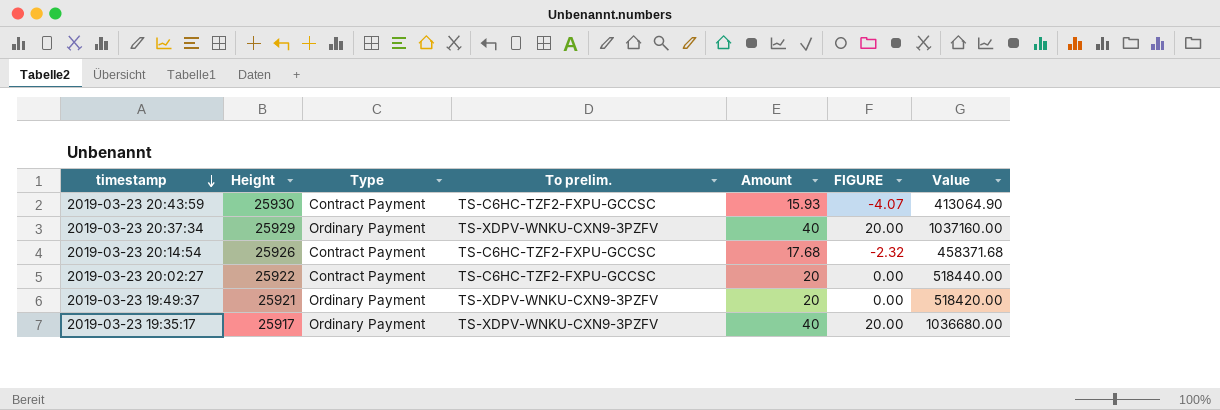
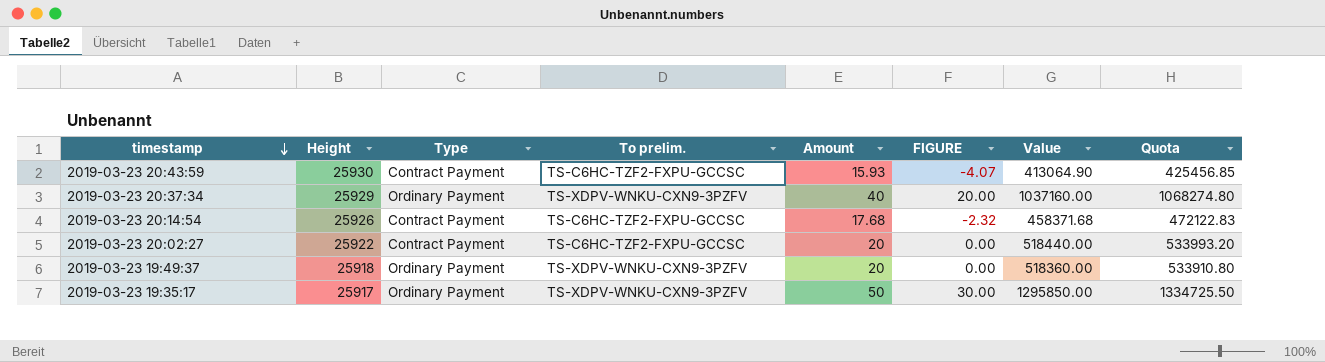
column Quota | formula: none -> [Value] * 1.03
2019-03-23 19:49:37 | Height: 25921 -> 25918
2019-03-23 19:49:37 | Value: 518420.00 -> 518360.00
2019-03-23 19:35:17 | Amount: 40 -> 50
2019-03-23 19:35:17 | FIGURE: 20.00 -> 30.00
2019-03-23 19:35:17 | Value: 1036680.00 -> 1295850.00

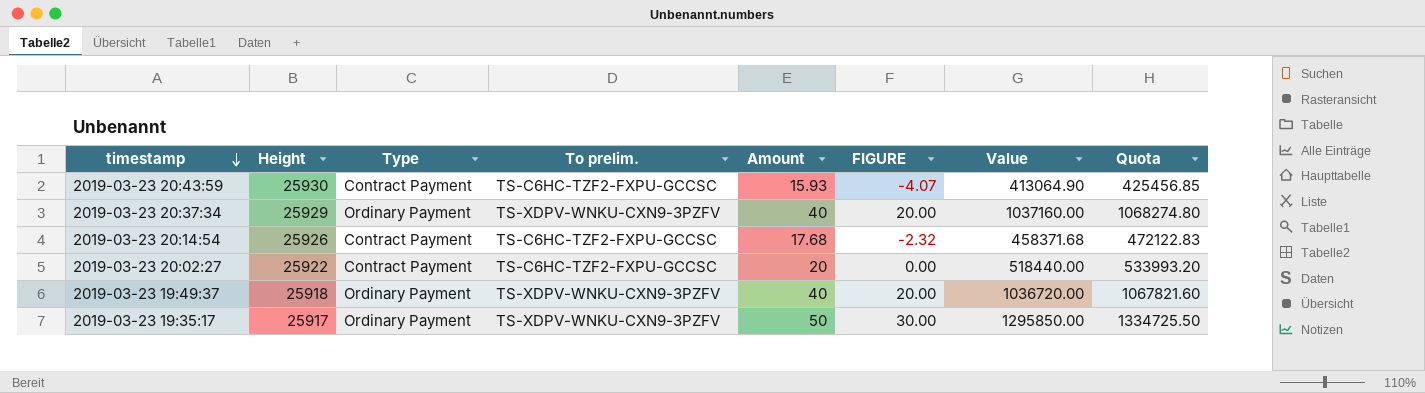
2019-03-23 19:49:37 | Amount: 20 -> 40
2019-03-23 19:49:37 | FIGURE: 0.00 -> 20.00
2019-03-23 19:49:37 | Value: 518360.00 -> 1036720.00
2019-03-23 19:49:37 | Quota: 533910.80 -> 1067821.60

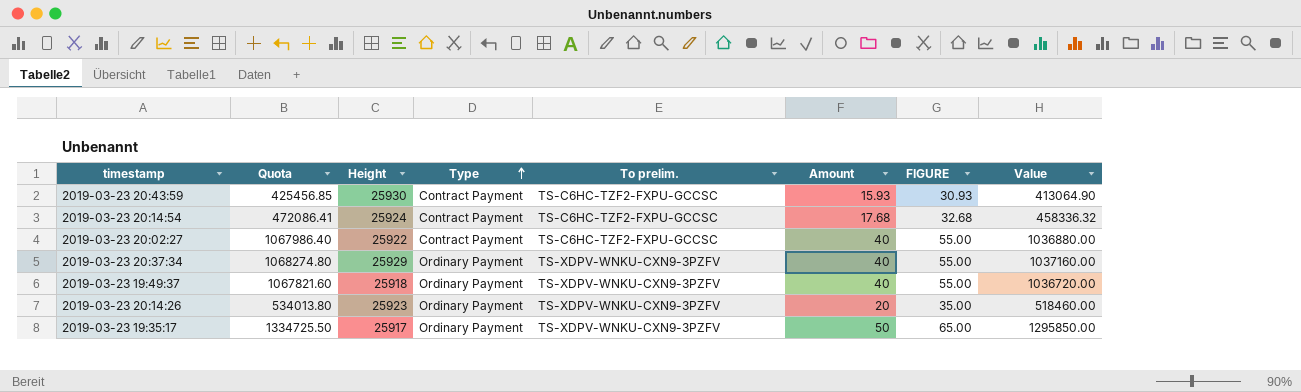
row order: timestamp descending -> Type ascending
column Quota | position: 8 -> 2
column FIGURE | formula: [Amount] - 20 -> [Amount] + 15
2019-03-23 20:14:54 | Quota: 472122.83 -> 472086.41
2019-03-23 20:14:54 | Height: 25926 -> 25924
2019-03-23 20:14:54 | Value: 458371.68 -> 458336.32
2019-03-23 20:02:27 | Quota: 533993.20 -> 1067986.40
2019-03-23 20:02:27 | Amount: 20 -> 40
2019-03-23 20:02:27 | Value: 518440.00 -> 1036880.00
row 2019-03-23 20:14:26: none -> 534013.80 | 25923 | Ordinary Payment | TS-XDPV-WNKU-CXN9-3PZFV | 20 | 35.00 | 518460.00

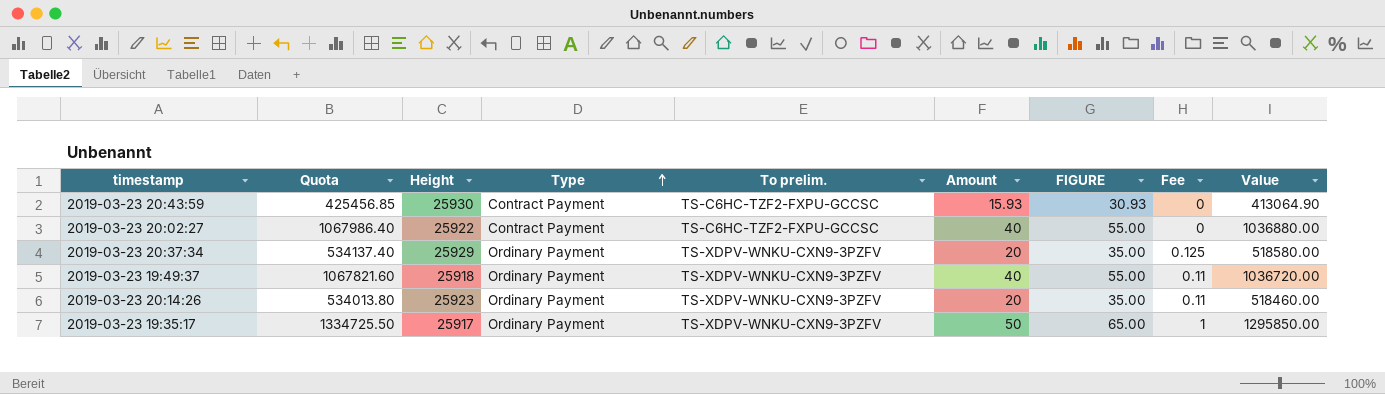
column Fee | position: none -> 8
row 2019-03-23 20:14:54: 472086.41 | 25924 | Contract Payment | TS-C6HC-TZF2-FXPU-GCCSC | 17.68 | 32.68 | 458336.32 -> none
2019-03-23 20:37:34 | Quota: 1068274.80 -> 534137.40
2019-03-23 20:37:34 | Amount: 40 -> 20
2019-03-23 20:37:34 | FIGURE: 55.00 -> 35.00
2019-03-23 20:37:34 | Value: 1037160.00 -> 518580.00

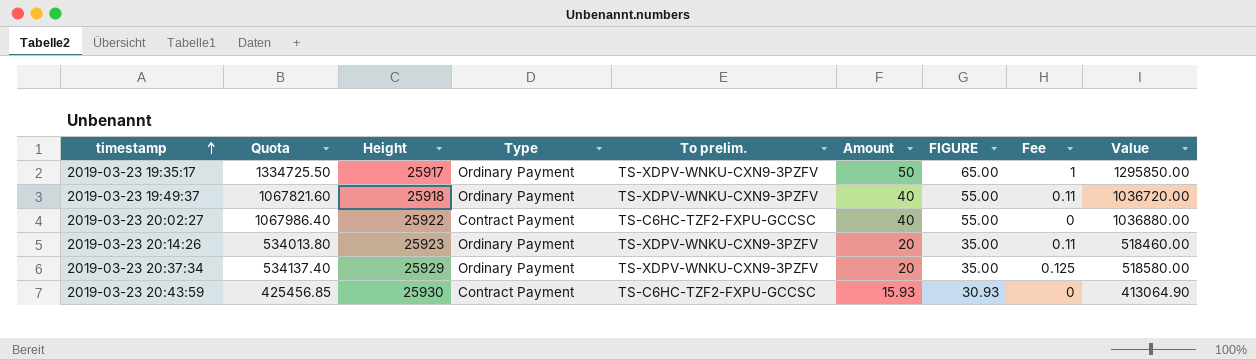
row order: Type ascending -> timestamp ascending

